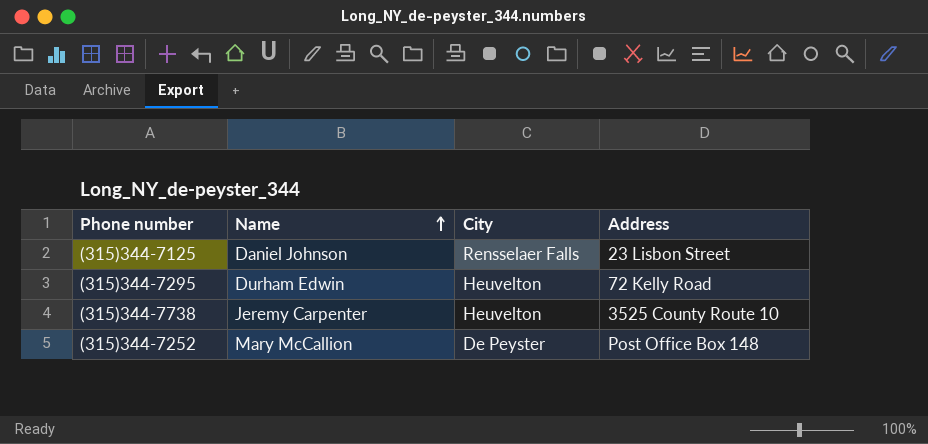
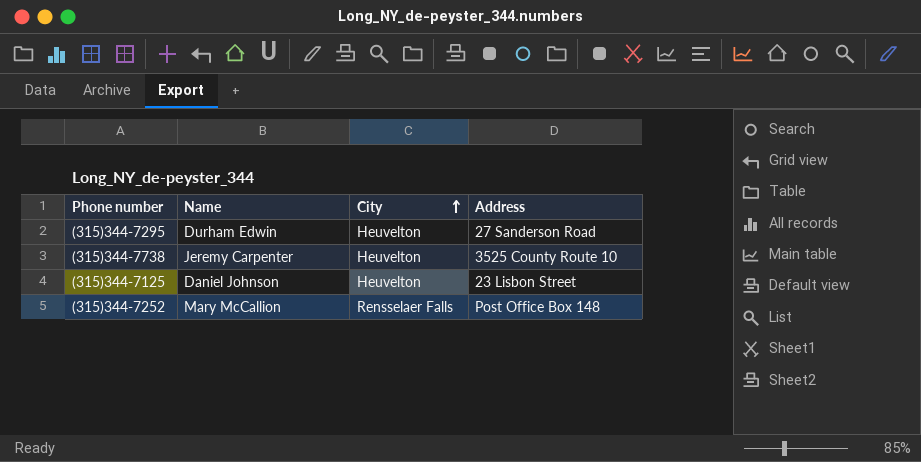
row order: Name ascending -> City ascending
(315)344-7295 | Address: 72 Kelly Road -> 27 Sanderson Road
(315)344-7125 | City: Rensselaer Falls -> Heuvelton
(315)344-7252 | City: De Peyster -> Rensselaer Falls

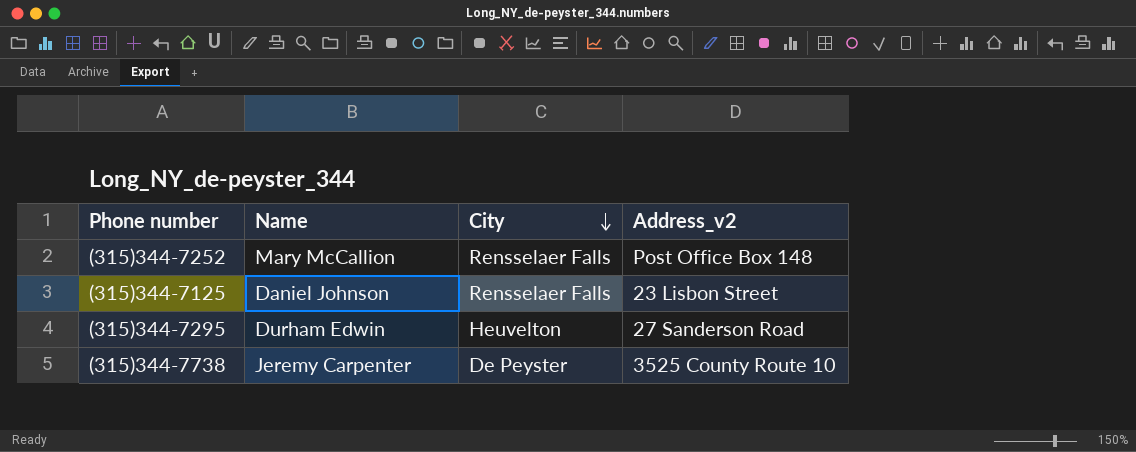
row order: City ascending -> City descending
column name: Address -> Address_v2
(315)344-7125 | City: Heuvelton -> Rensselaer Falls
(315)344-7738 | City: Heuvelton -> De Peyster

